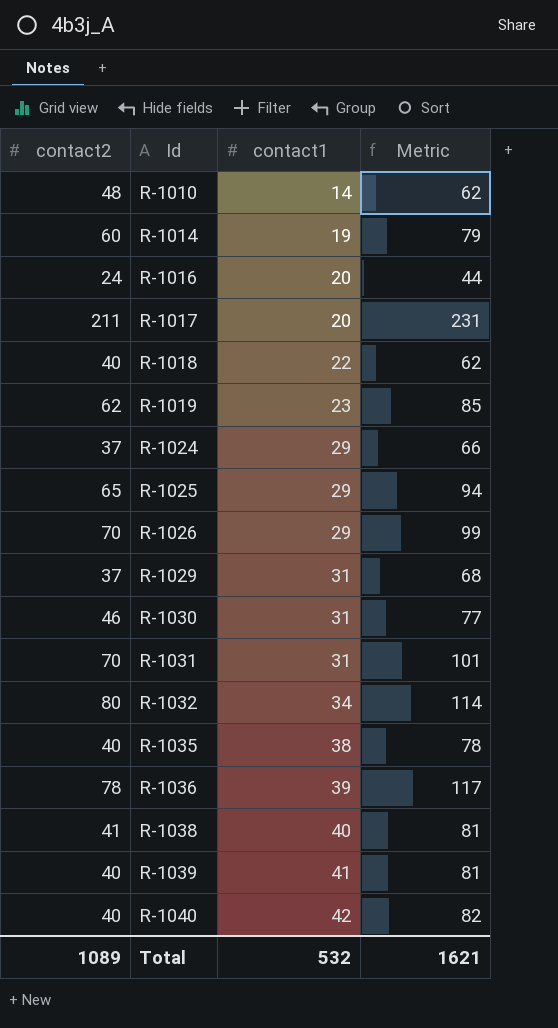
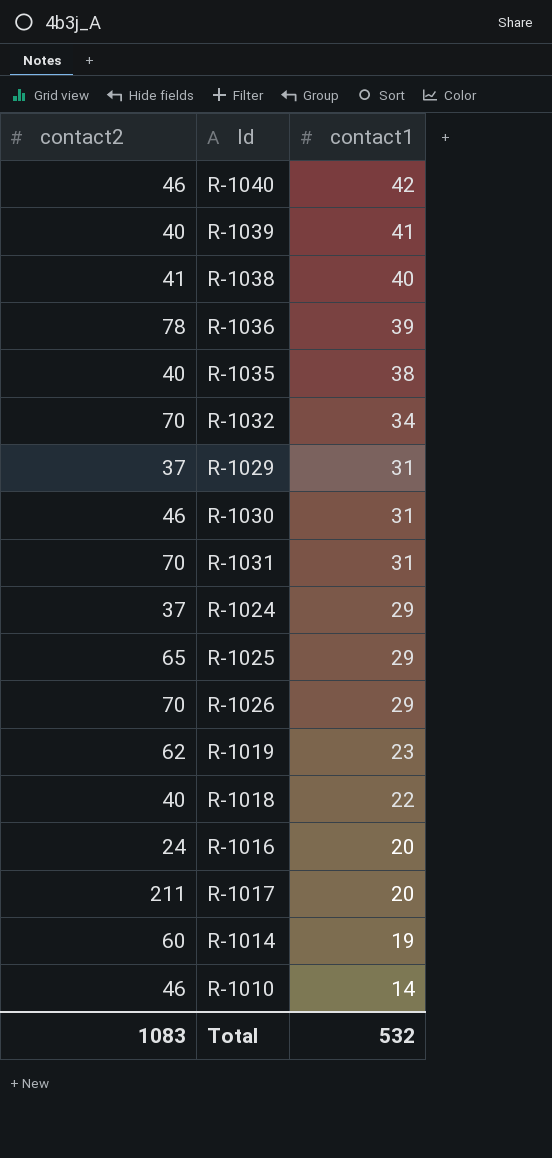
row order: Id ascending -> contact1 descending
column Metric | formula: [contact2] + [contact1] -> none
R-1040 | contact2: 40 -> 46
R-1032 | contact2: 80 -> 70
R-1010 | contact2: 48 -> 46
Total | contact2: 1089 -> 1083

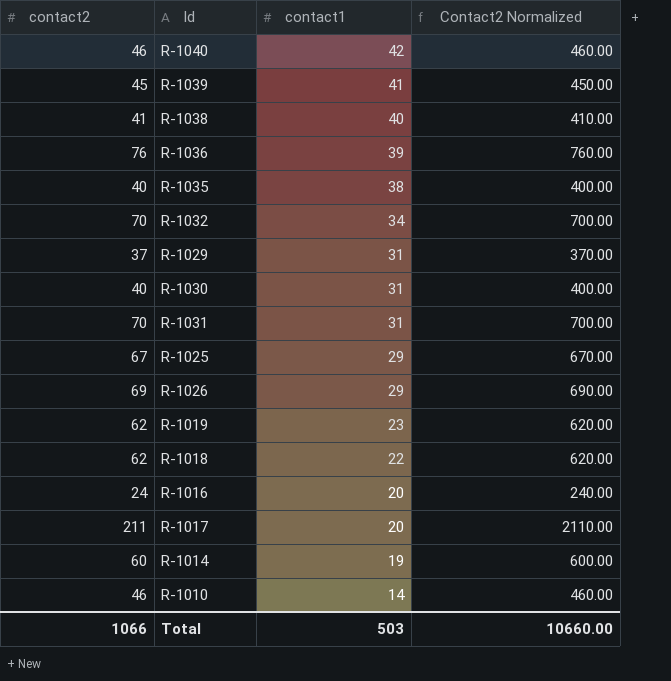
column Contact2 Normalized | formula: none -> [contact2] * 10
row R-1024: 37 | 29 -> none
R-1039 | contact2: 40 -> 45
R-1036 | contact2: 78 -> 76
R-1030 | contact2: 46 -> 40
R-1025 | contact2: 65 -> 67
R-1026 | contact2: 70 -> 69
R-1018 | contact2: 40 -> 62
Total | contact2: 1083 -> 1066
Total | contact1: 532 -> 503

